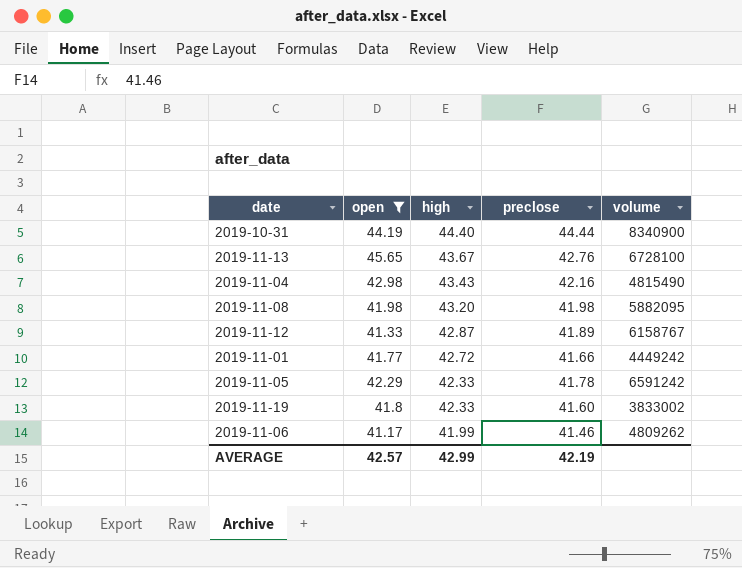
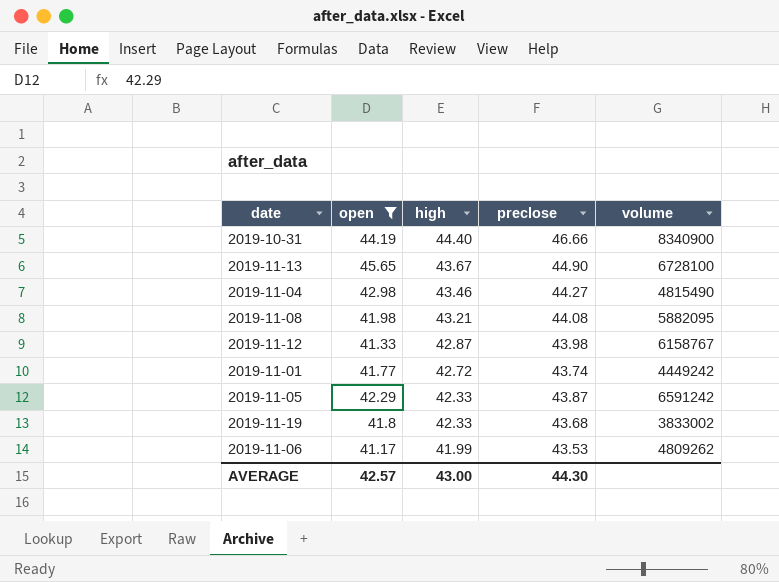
2019-10-31 | preclose: 44.44 -> 46.66
2019-11-13 | preclose: 42.76 -> 44.90
2019-11-04 | high: 43.43 -> 43.46
2019-11-04 | preclose: 42.16 -> 44.27
2019-11-08 | high: 43.20 -> 43.21
2019-11-08 | preclose: 41.98 -> 44.08
2019-11-12 | preclose: 41.89 -> 43.98
2019-11-01 | preclose: 41.66 -> 43.74
2019-11-05 | preclose: 41.78 -> 43.87
2019-11-19 | preclose: 41.60 -> 43.68
2019-11-06 | preclose: 41.46 -> 43.53
AVERAGE | high: 42.99 -> 43.00
AVERAGE | preclose: 42.19 -> 44.30

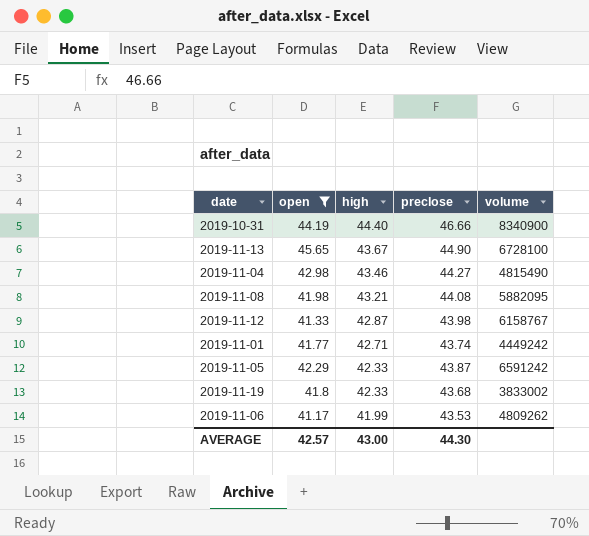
2019-11-01 | high: 42.72 -> 42.71

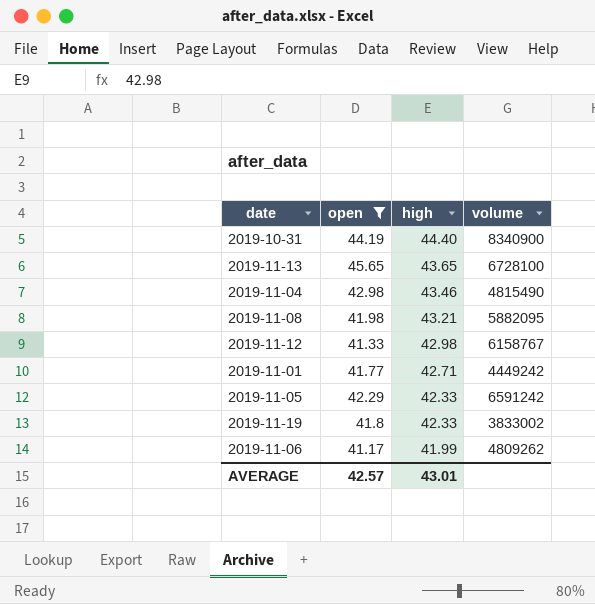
column preclose | position: 4 -> none
2019-11-13 | high: 43.67 -> 43.65
2019-11-12 | high: 42.87 -> 42.98
AVERAGE | high: 43.00 -> 43.01

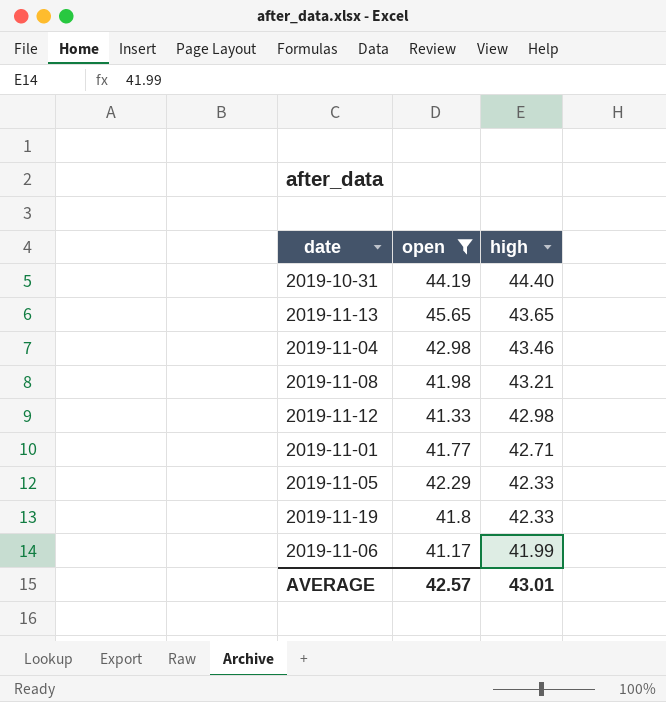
column volume | position: 4 -> none

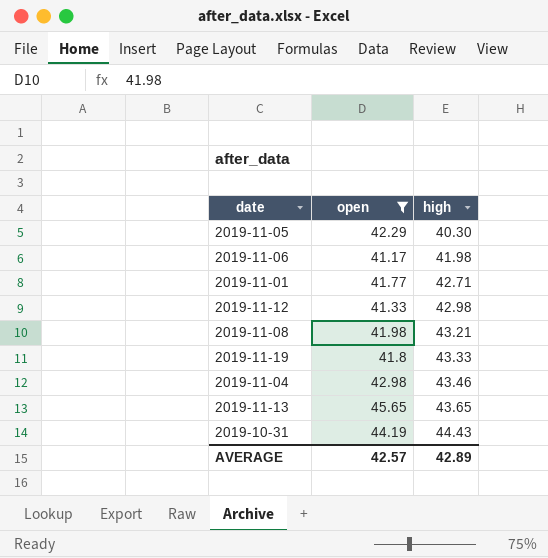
row order: high descending -> high ascending
2019-11-05 | high: 42.33 -> 40.30
2019-11-06 | high: 41.99 -> 41.98
2019-11-19 | high: 42.33 -> 43.33
2019-10-31 | high: 44.40 -> 44.43
AVERAGE | high: 43.01 -> 42.89

